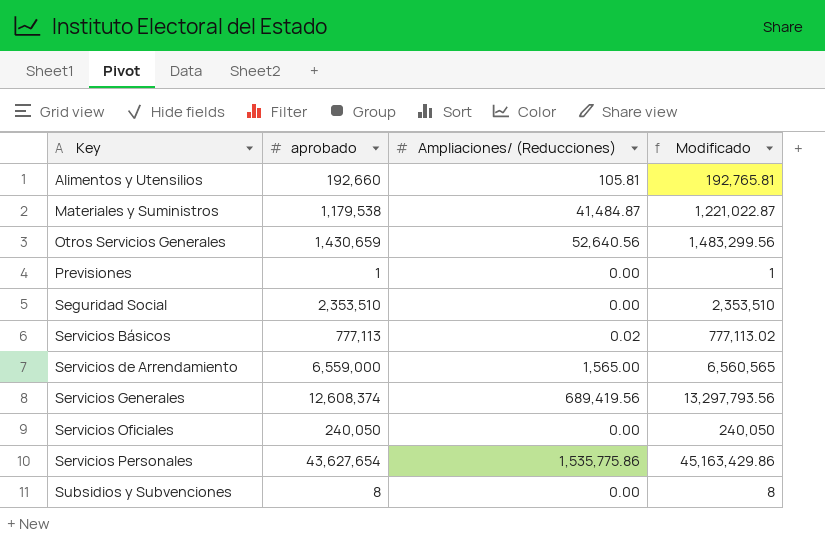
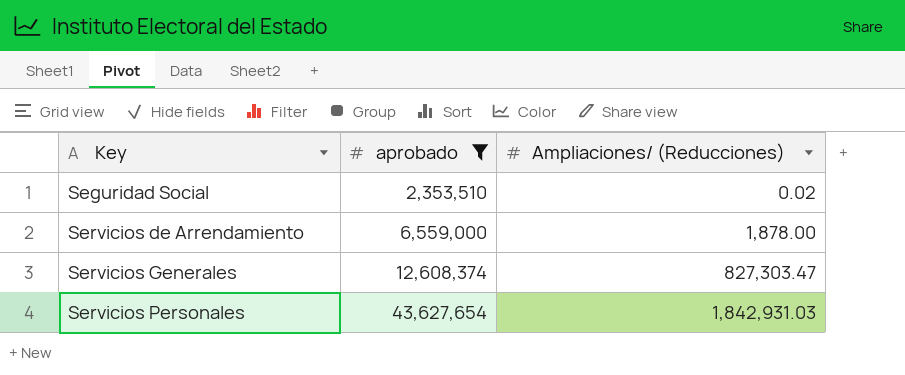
filter: none -> aprobado >= 2,353,510
column Modificado | formula: [aprobado] + [Ampliaciones/ (Reducciones)] -> none
Seguridad Social | Ampliaciones/ (Reducciones): 0.00 -> 0.02
Servicios de Arrendamiento | Ampliaciones/ (Reducciones): 1,565.00 -> 1,878.00
Servicios Generales | Ampliaciones/ (Reducciones): 689,419.56 -> 827,303.47
Servicios Personales | Ampliaciones/ (Reducciones): 1,535,775.86 -> 1,842,931.03

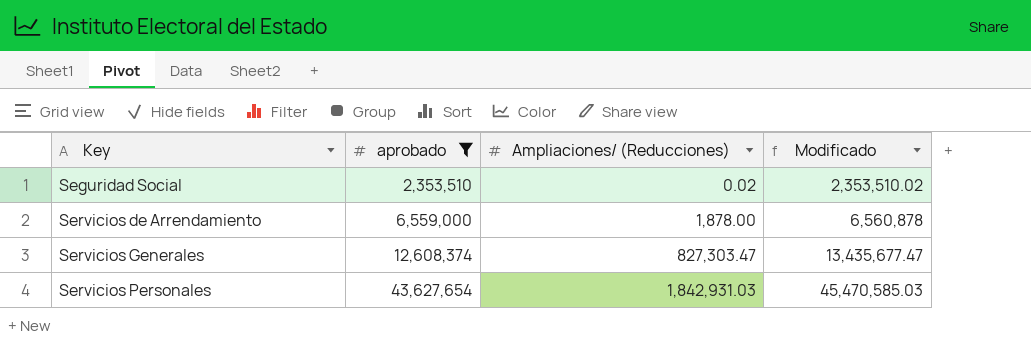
column Modificado | formula: none -> [aprobado] + [Ampliaciones/ (Reducciones)]

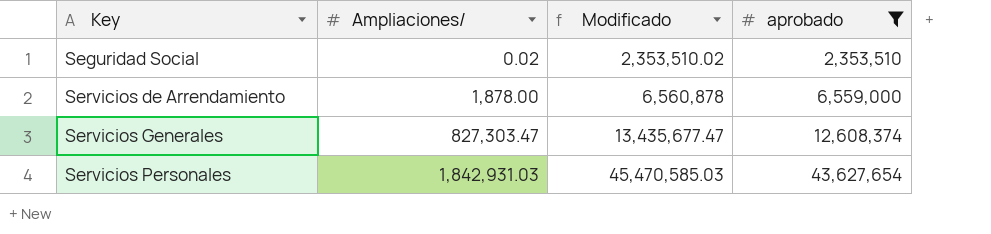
column name: Ampliaciones/ (Reducciones) -> Ampliaciones/
column aprobado | position: 2 -> 4

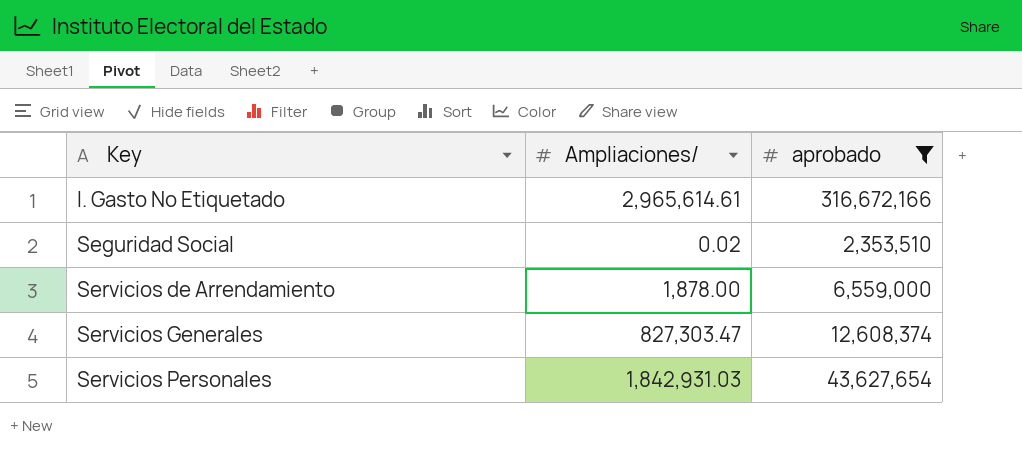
column Modificado | formula: [Ampliaciones/] + [aprobado] -> none
row I. Gasto No Etiquetado: none -> 2,965,614.61 | 316,672,166

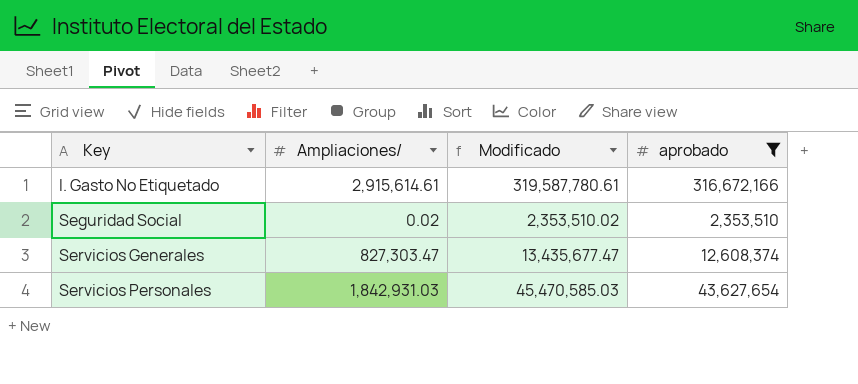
column Modificado | formula: none -> [Ampliaciones/] + [aprobado]
row Servicios de Arrendamiento: 1,878.00 | 6,559,000 -> none
I. Gasto No Etiquetado | Ampliaciones/: 2,965,614.61 -> 2,915,614.61

